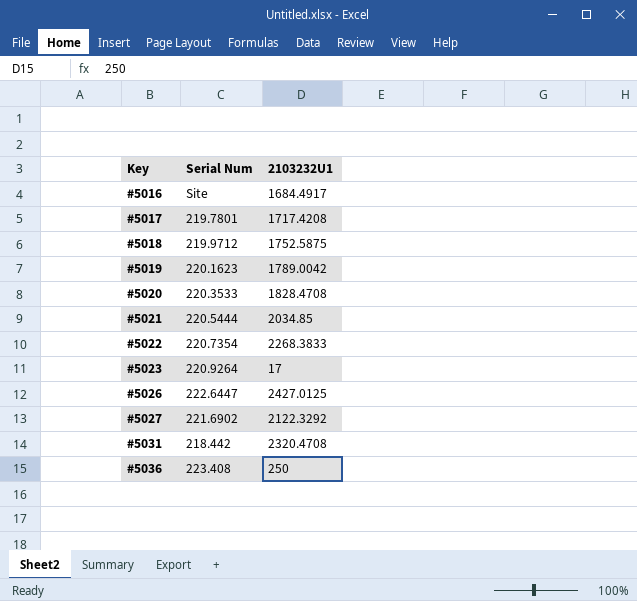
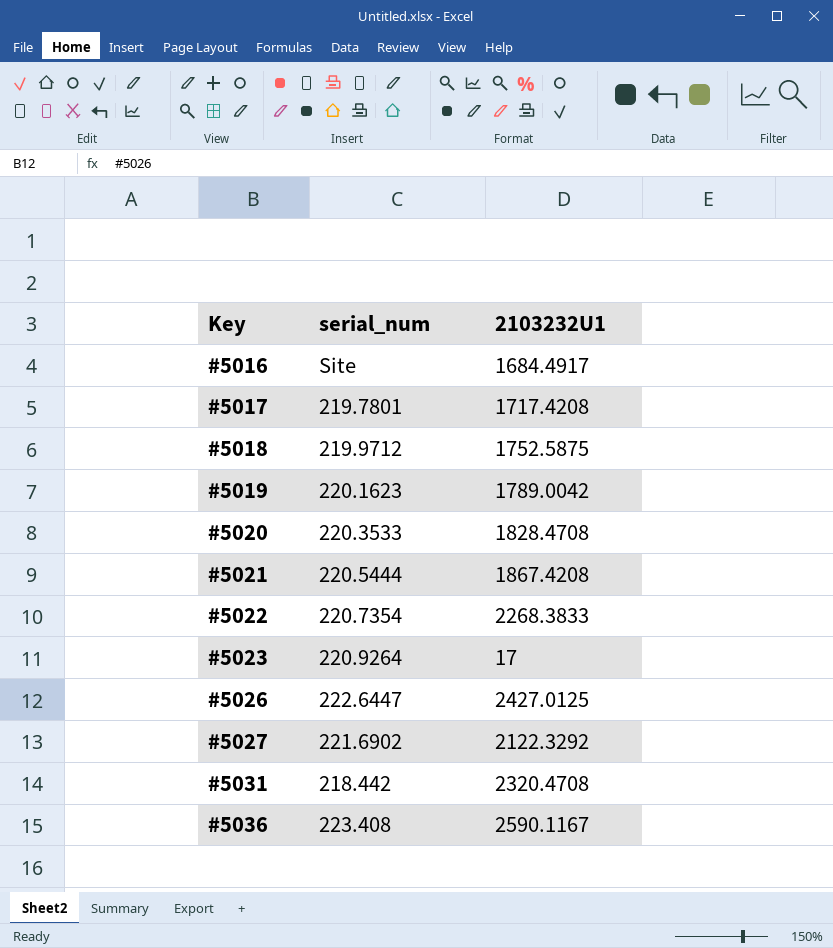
column name: Serial Num -> serial_num
#5021 | 2103232U1: 2034.85 -> 1867.4208
#5036 | 2103232U1: 250 -> 2590.1167

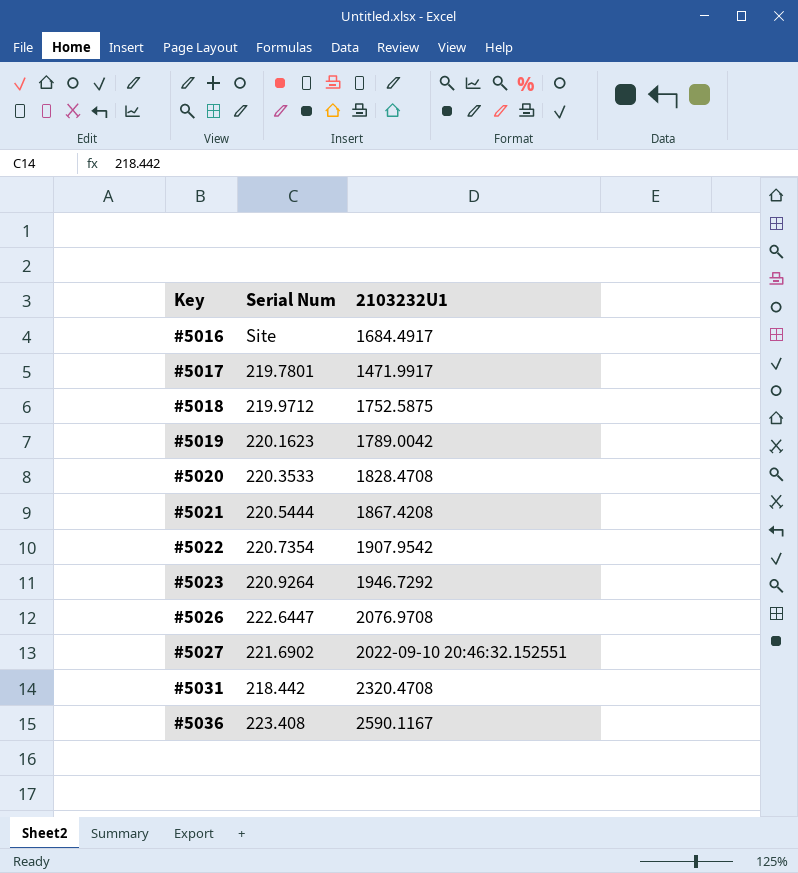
column name: serial_num -> Serial Num
#5017 | 2103232U1: 1717.4208 -> 1471.9917
#5022 | 2103232U1: 2268.3833 -> 1907.9542
#5023 | 2103232U1: 17 -> 1946.7292
#5026 | 2103232U1: 2427.0125 -> 2076.9708
#5027 | 2103232U1: 2122.3292 -> 2022-09-10 20:46:32.152551

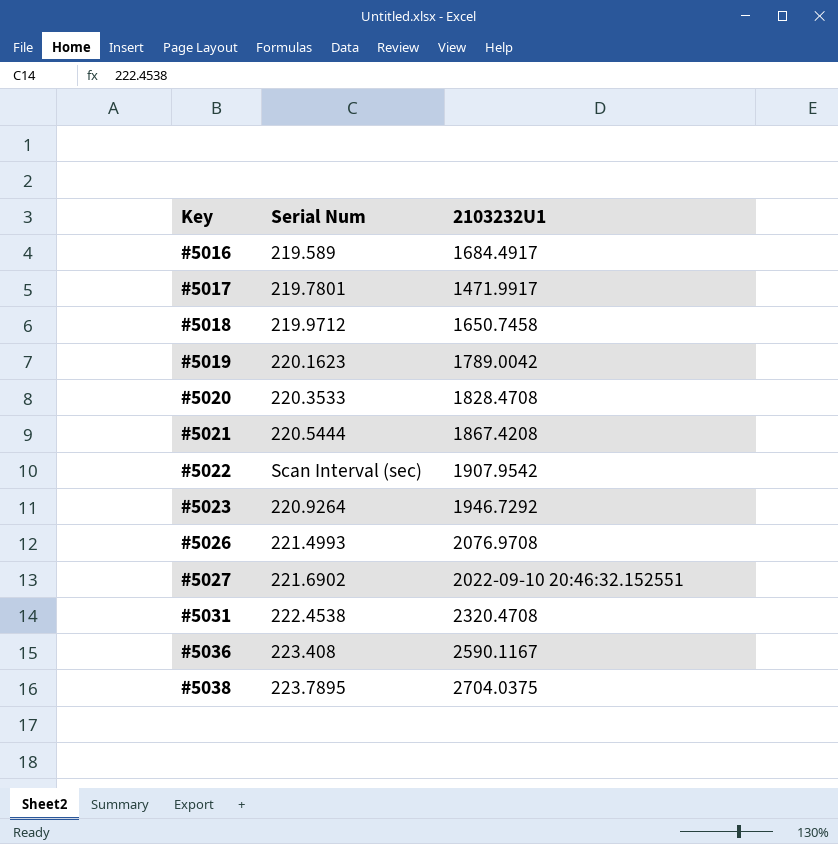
#5016 | Serial Num: Site -> 219.589
#5018 | 2103232U1: 1752.5875 -> 1650.7458
#5022 | Serial Num: 220.7354 -> Scan Interval (sec)
#5026 | Serial Num: 222.6447 -> 221.4993
#5031 | Serial Num: 218.442 -> 222.4538
row #5038: none -> 223.7895 | 2704.0375

